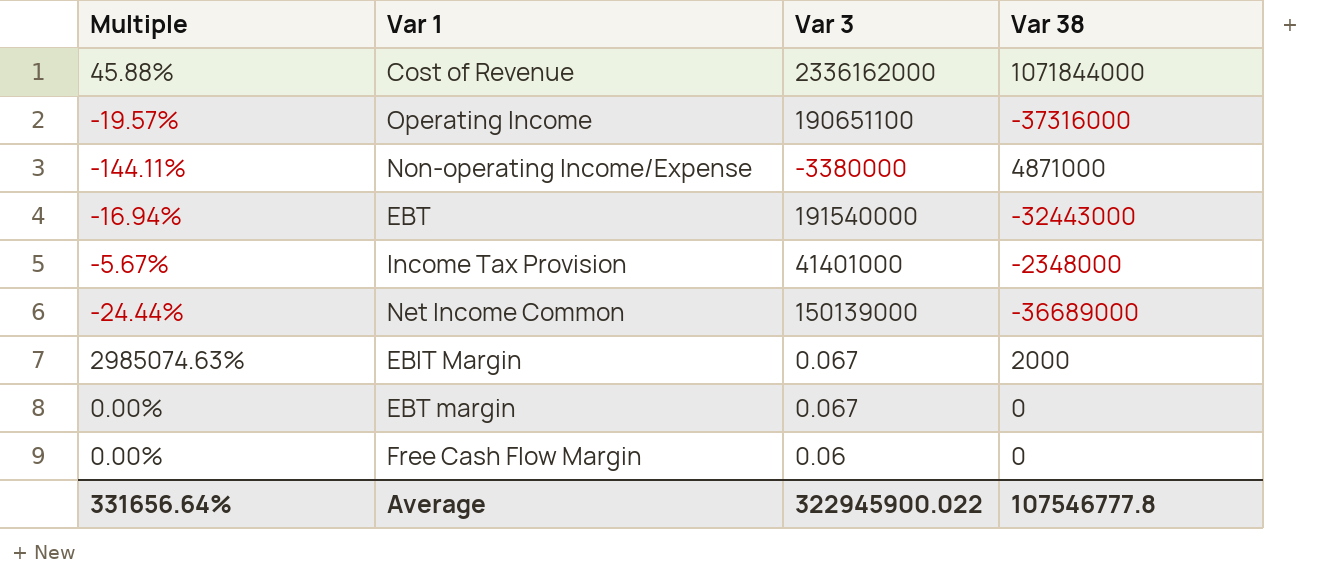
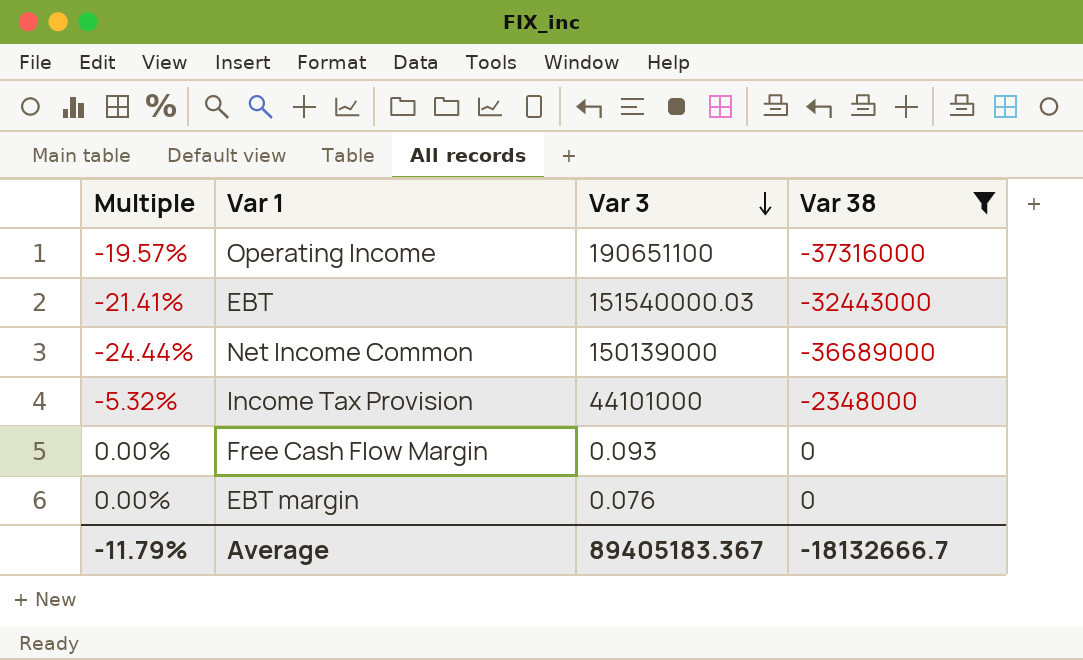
filter: none -> Var 38 <= 0
row order: none -> Var 3 descending
EBT | Multiple: -16.94% -> -21.41%
EBT | Var 3: 191540000 -> 151540000.03
Income Tax Provision | Multiple: -5.67% -> -5.32%
Income Tax Provision | Var 3: 41401000 -> 44101000
Free Cash Flow Margin | Var 3: 0.06 -> 0.093
EBT margin | Var 3: 0.067 -> 0.076
Average | Multiple: 331656.64% -> -11.79%
Average | Var 3: 322945900.022 -> 89405183.367
Average | Var 38: 107546777.8 -> -18132666.7

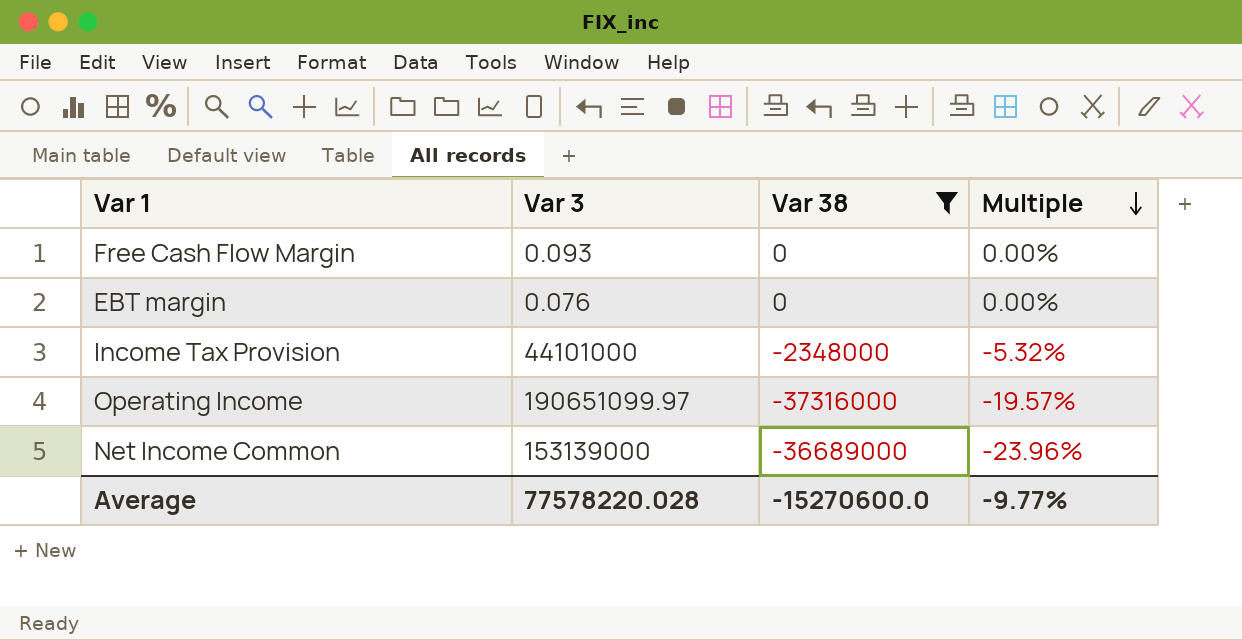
row order: Var 3 descending -> Multiple descending
column Multiple | position: 1 -> 4
row EBT: -21.41% | 151540000.03 | -32443000 -> none
Operating Income | Var 3: 190651100 -> 190651099.97
Net Income Common | Var 3: 150139000 -> 153139000
Net Income Common | Multiple: -24.44% -> -23.96%
Average | Var 3: 89405183.367 -> 77578220.028
Average | Var 38: -18132666.7 -> -15270600.0
Average | Multiple: -11.79% -> -9.77%

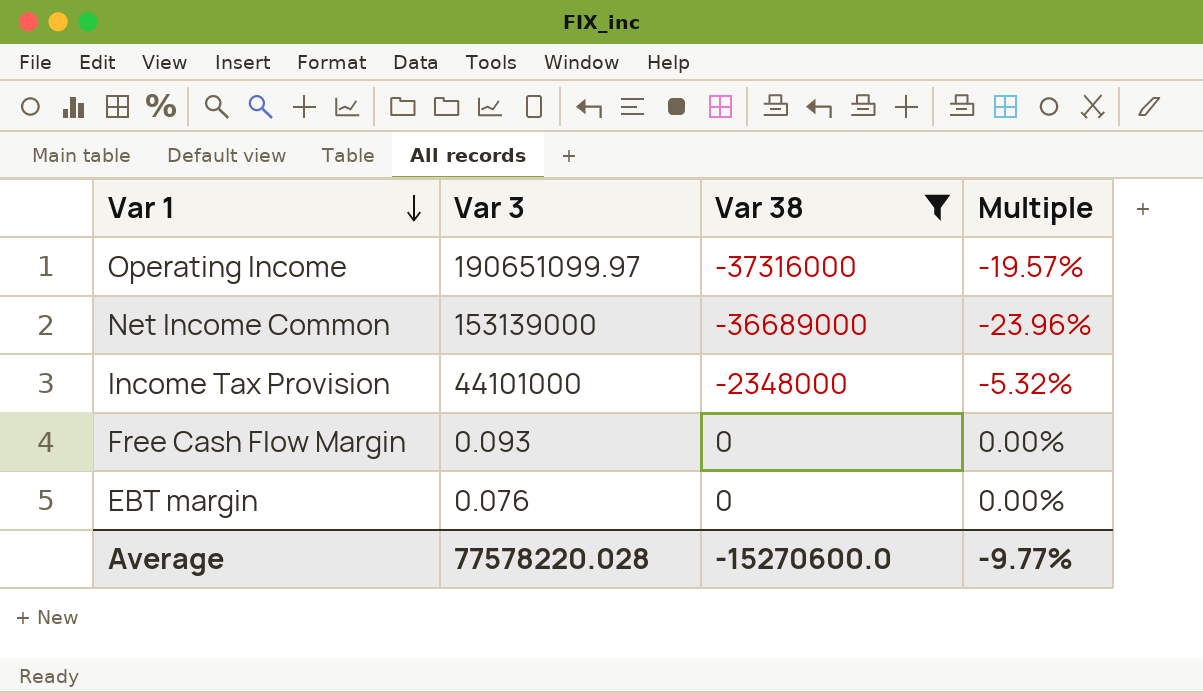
row order: Multiple descending -> Var 1 descending

